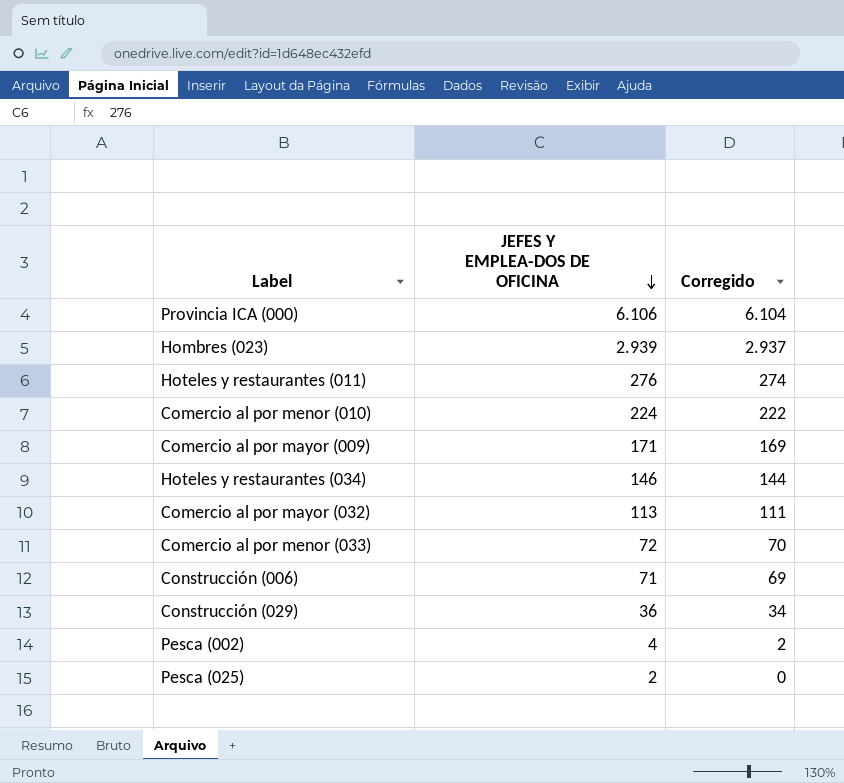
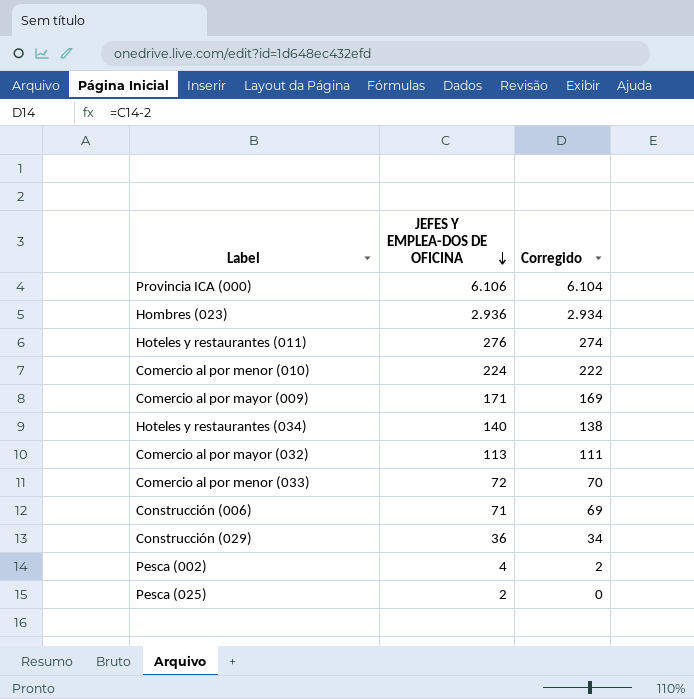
Hombres (023) | JEFES Y EMPLEA-DOS DE OFICINA: 2.939 -> 2.936
Hombres (023) | Corregido: 2.937 -> 2.934
Hoteles y restaurantes (034) | JEFES Y EMPLEA-DOS DE OFICINA: 146 -> 140
Hoteles y restaurantes (034) | Corregido: 144 -> 138

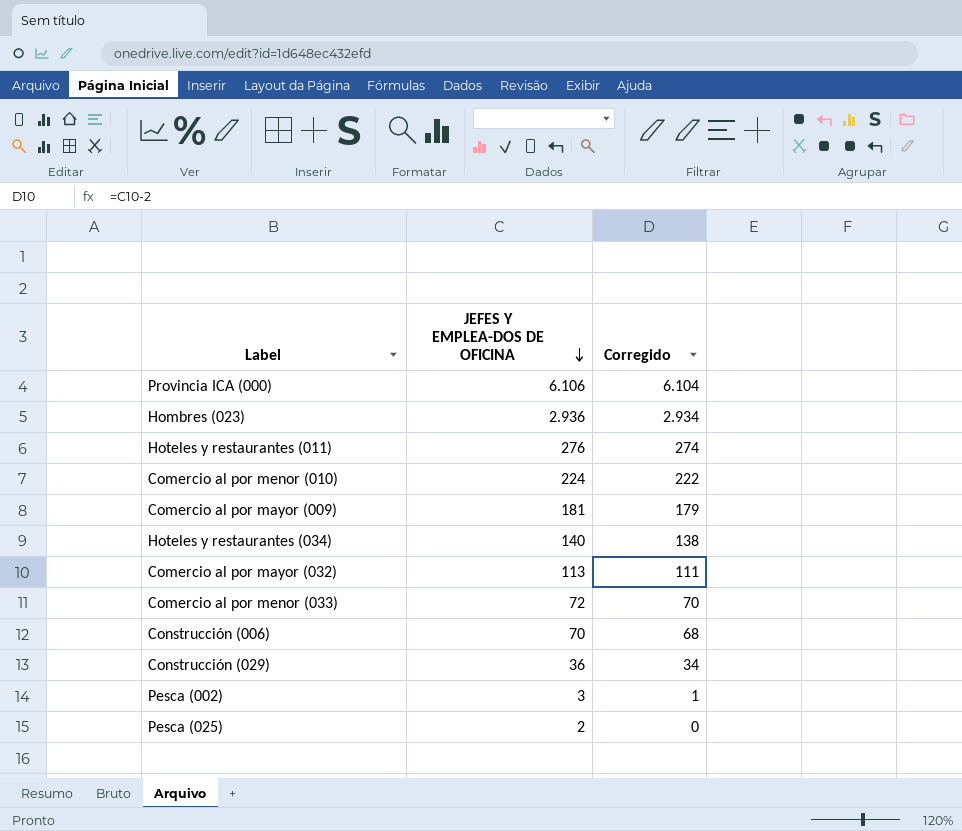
Comercio al por mayor (009) | JEFES Y EMPLEA-DOS DE OFICINA: 171 -> 181
Comercio al por mayor (009) | Corregido: 169 -> 179
Construcción (006) | JEFES Y EMPLEA-DOS DE OFICINA: 71 -> 70
Construcción (006) | Corregido: 69 -> 68
Pesca (002) | JEFES Y EMPLEA-DOS DE OFICINA: 4 -> 3
Pesca (002) | Corregido: 2 -> 1

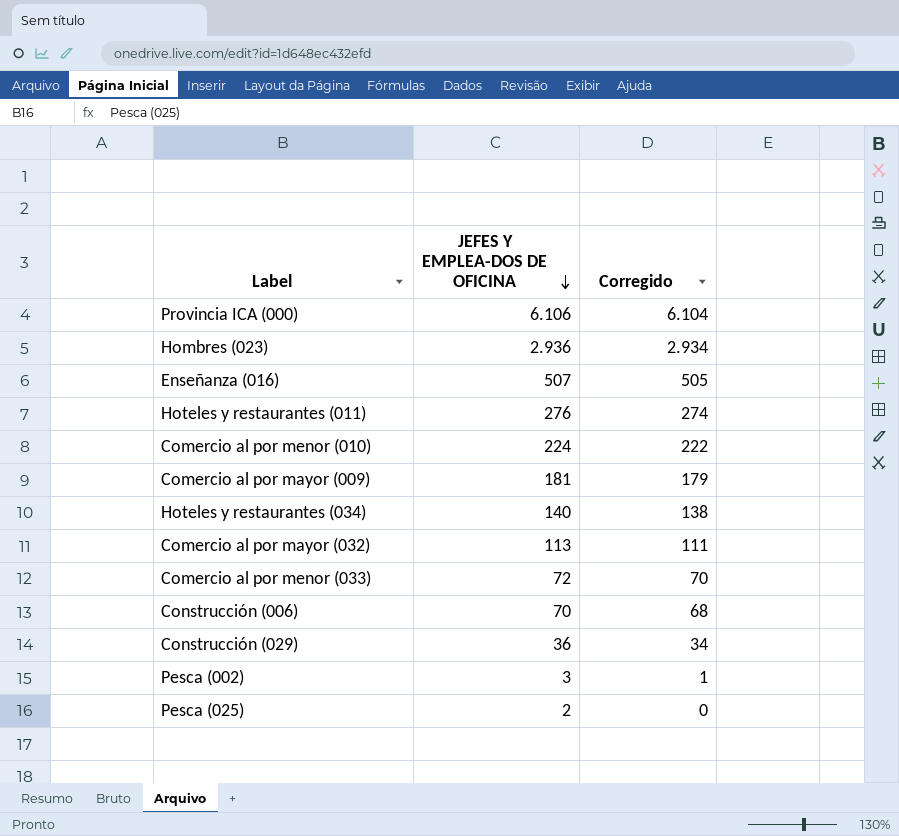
row Enseñanza (016): none -> 507 | 505

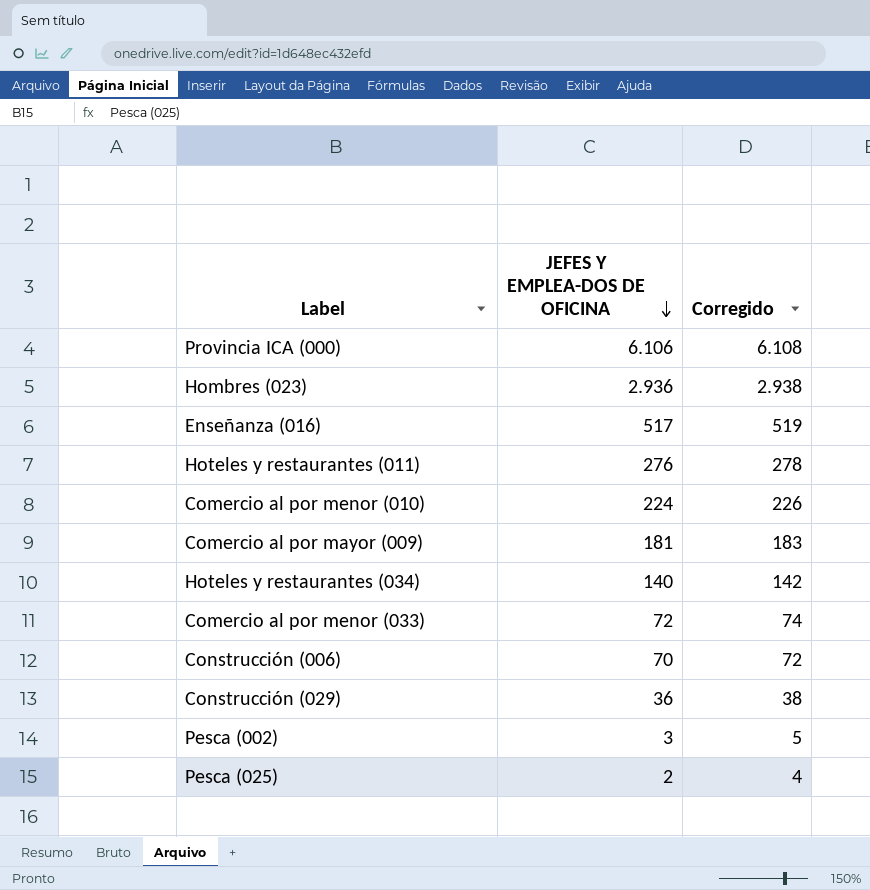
column Corregido | formula: [JEFES Y EMPLEA-DOS DE OFICINA] - 2 -> [JEFES Y EMPLEA-DOS DE OFICINA] + 2
row Comercio al por mayor (032): 113 | 111 -> none
Enseñanza (016) | JEFES Y EMPLEA-DOS DE OFICINA: 507 -> 517

